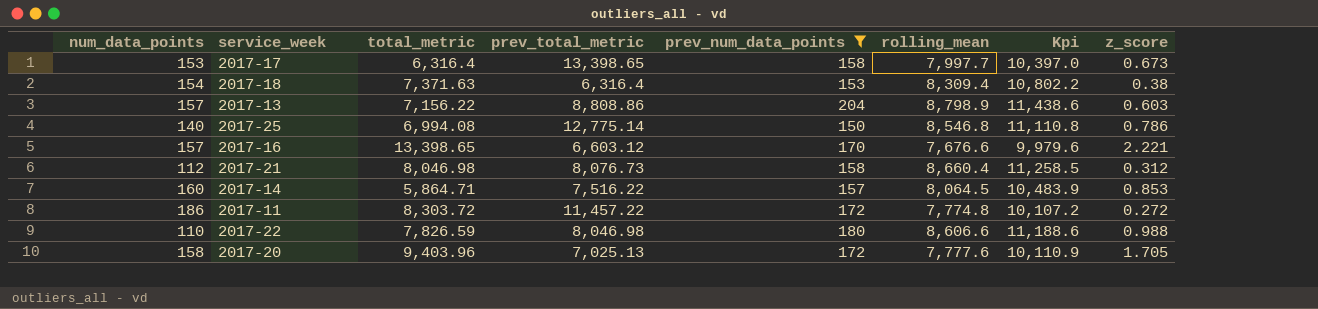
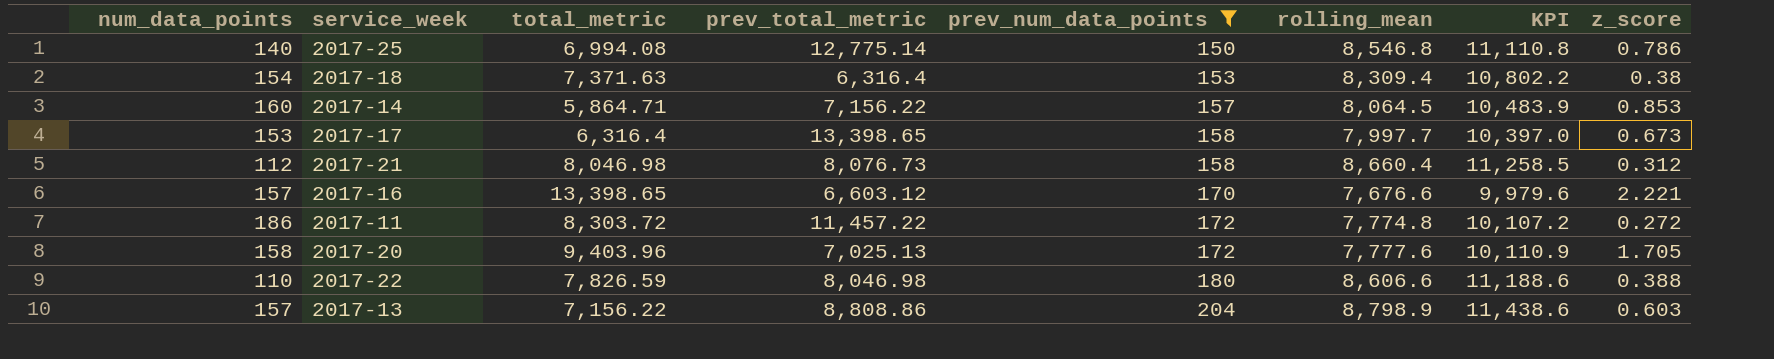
row order: none -> prev_num_data_points ascending
column name: Kpi -> KPI
2017-14 | prev_total_metric: 7,516.22 -> 7,156.22
2017-22 | z_score: 0.988 -> 0.388

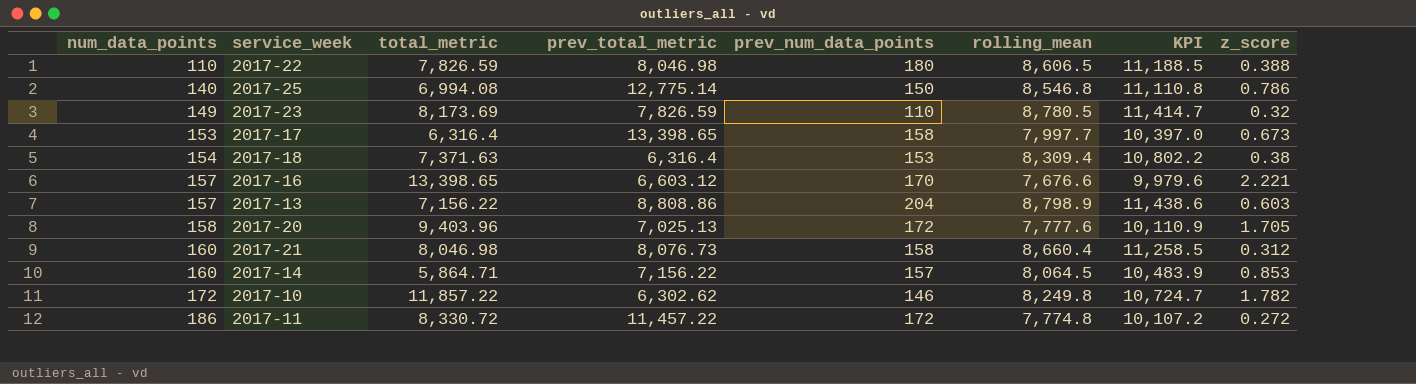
filter: prev_num_data_points >= 150 -> none
row order: prev_num_data_points ascending -> num_data_points ascending
2017-22 | rolling_mean: 8,606.6 -> 8,606.5
2017-22 | KPI: 11,188.6 -> 11,188.5
2017-21 | num_data_points: 112 -> 160
2017-11 | total_metric: 8,303.72 -> 8,330.72

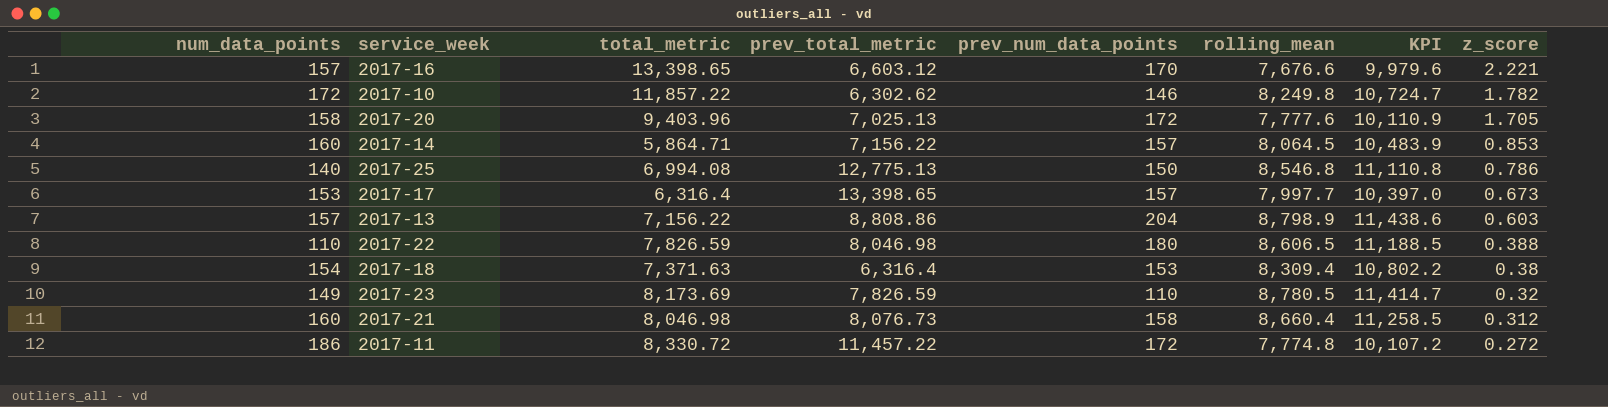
row order: num_data_points ascending -> z_score descending
2017-25 | prev_total_metric: 12,775.14 -> 12,775.13
2017-17 | prev_num_data_points: 158 -> 157

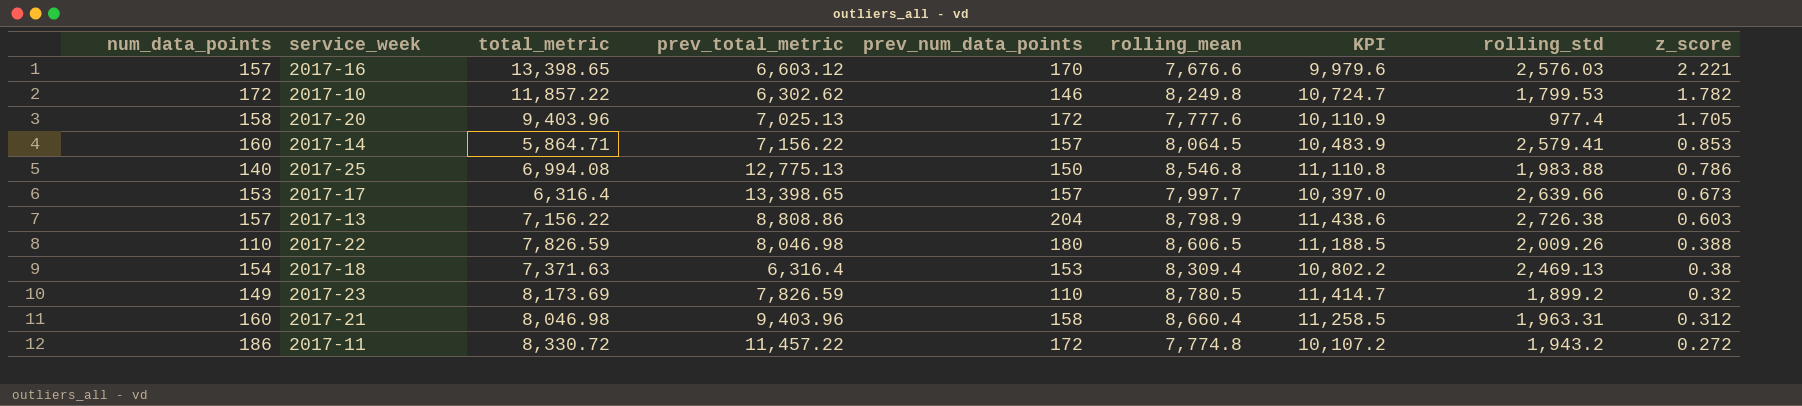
column rolling_std | position: none -> 8
2017-21 | prev_total_metric: 8,076.73 -> 9,403.96

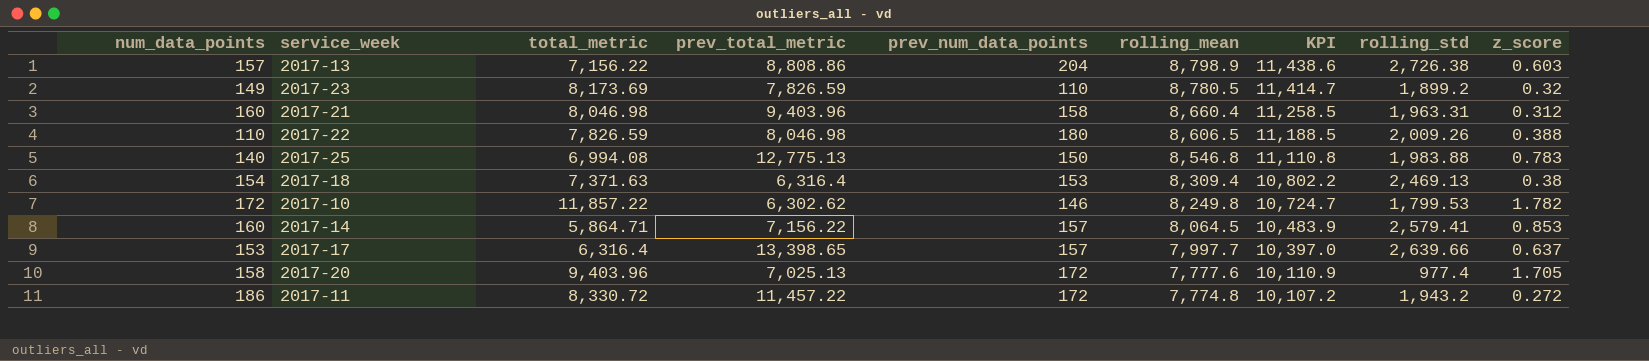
row order: z_score descending -> rolling_mean descending
row 2017-16: 157 | 13,398.65 | 6,603.12 | 170 | 7,676.6 | 9,979.6 | 2,576.03 | 2.221 -> none
2017-25 | z_score: 0.786 -> 0.783
2017-17 | z_score: 0.673 -> 0.637

